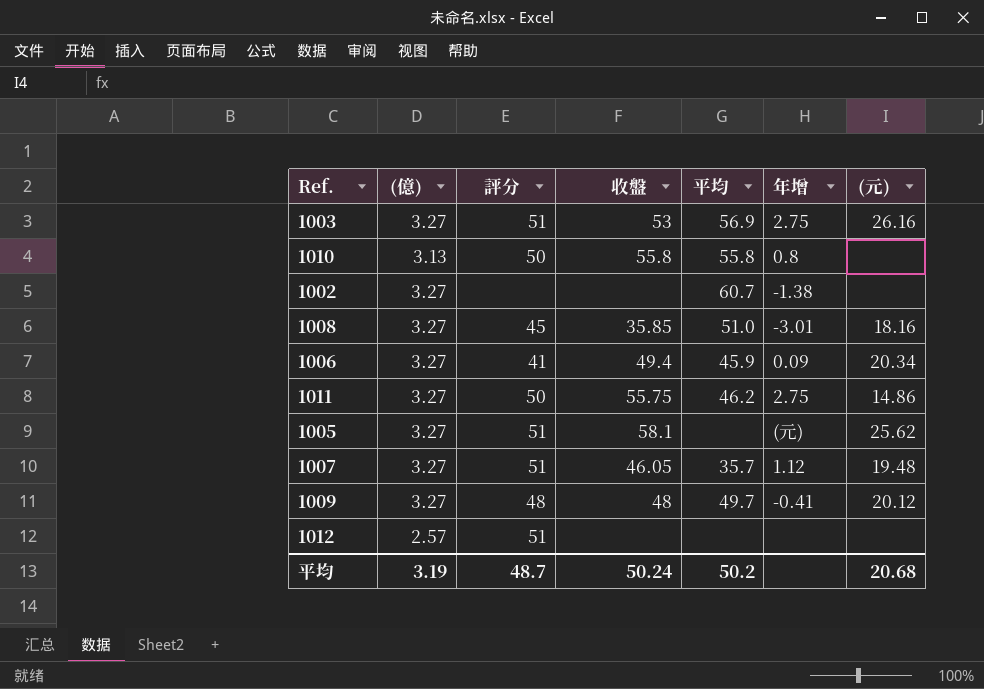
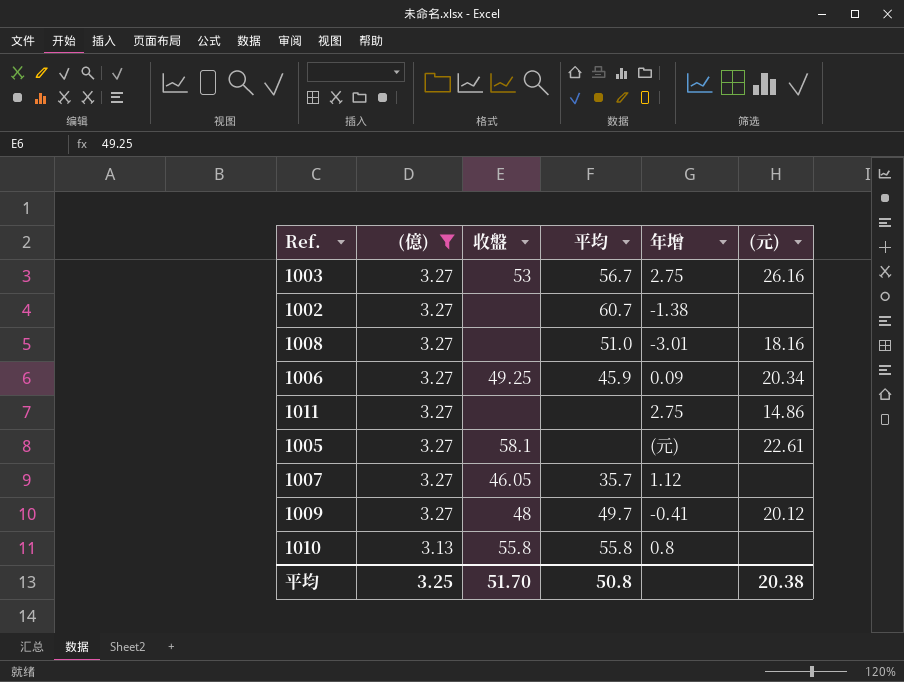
filter: none -> (億) != 2.57
row order: none -> (億) descending
column 評分 | position: 3 -> none
1003 | 平均: 56.9 -> 56.7
1008 | 收盤: 35.85 -> none
1006 | 收盤: 49.4 -> 49.25
1011 | 收盤: 55.75 -> none
1011 | 平均: 46.2 -> none
1005 | (元): 25.62 -> 22.61
1007 | (元): 19.48 -> none
平均 | (億): 3.19 -> 3.25
平均 | 收盤: 50.24 -> 51.70
平均 | 平均: 50.2 -> 50.8
平均 | (元): 20.68 -> 20.38

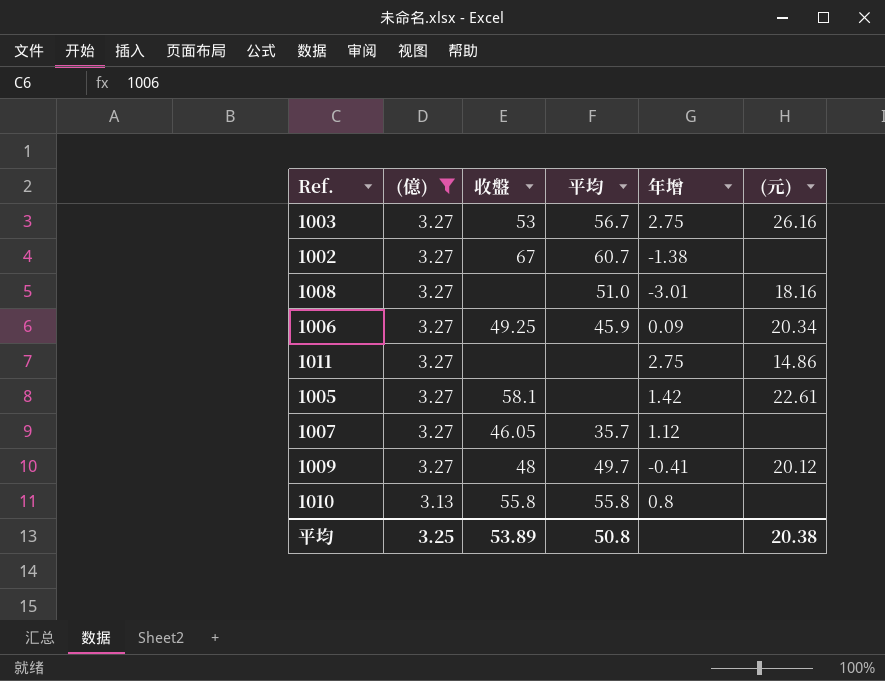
1002 | 收盤: none -> 67
1005 | 年增: (元) -> 1.42
平均 | 收盤: 51.70 -> 53.89

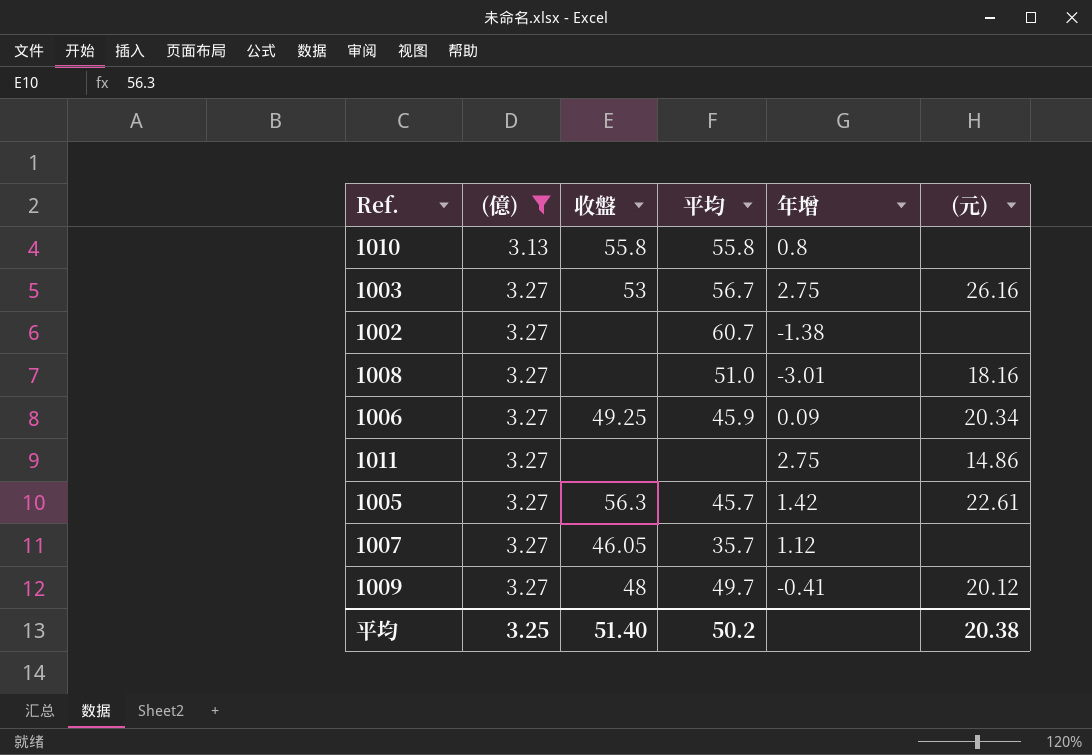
row order: (億) descending -> (億) ascending
1002 | 收盤: 67 -> none
1005 | 收盤: 58.1 -> 56.3
1005 | 平均: none -> 45.7
平均 | 收盤: 53.89 -> 51.40
平均 | 平均: 50.8 -> 50.2

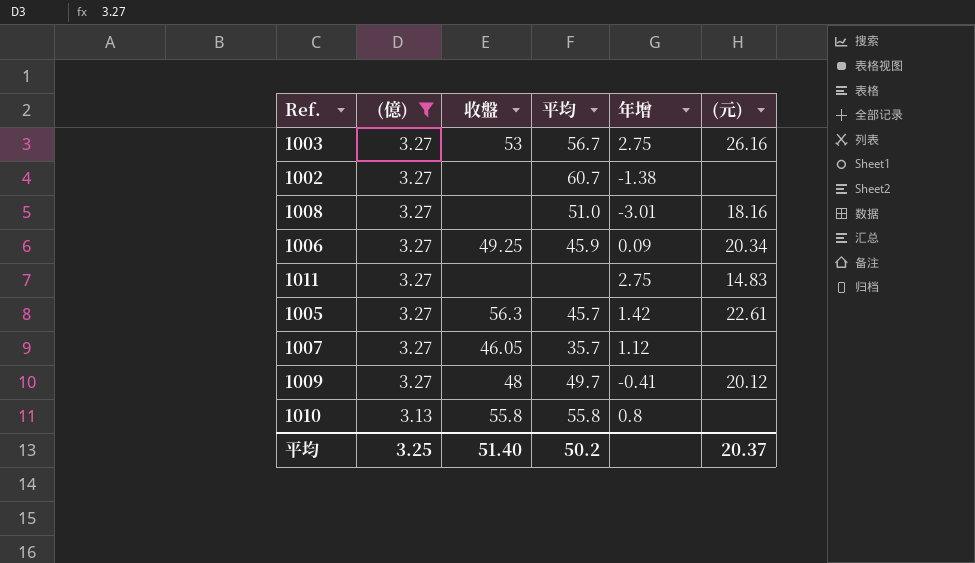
row order: (億) ascending -> (億) descending
1011 | (元): 14.86 -> 14.83
平均 | (元): 20.38 -> 20.37

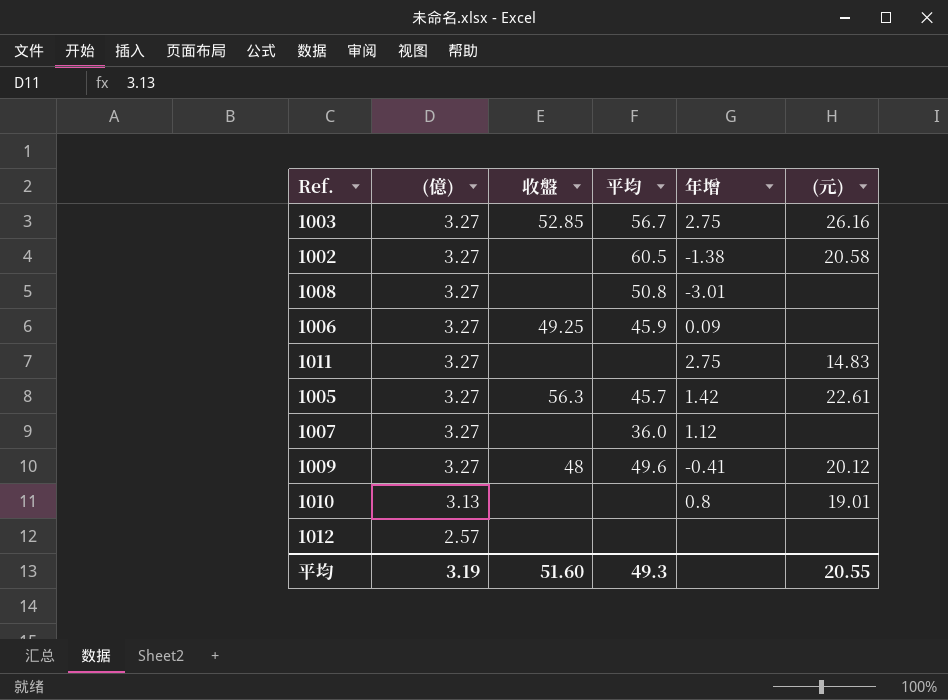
filter: (億) != 2.57 -> none
1003 | 收盤: 53 -> 52.85
1002 | 平均: 60.7 -> 60.5
1002 | (元): none -> 20.58
1008 | 平均: 51.0 -> 50.8
1008 | (元): 18.16 -> none
1006 | (元): 20.34 -> none
1007 | 收盤: 46.05 -> none
1007 | 平均: 35.7 -> 36.0
1009 | 平均: 49.7 -> 49.6
1010 | 收盤: 55.8 -> none
1010 | 平均: 55.8 -> none
1010 | (元): none -> 19.01
平均 | (億): 3.25 -> 3.19
平均 | 收盤: 51.40 -> 51.60
平均 | 平均: 50.2 -> 49.3
平均 | (元): 20.37 -> 20.55

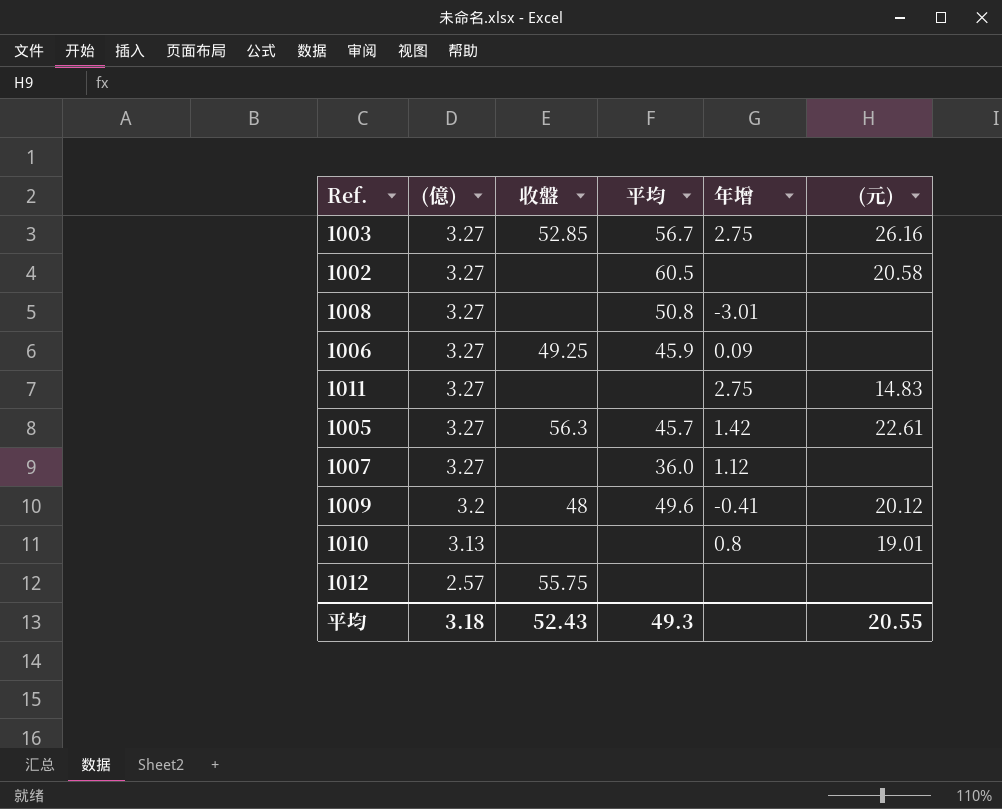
1002 | 年增: -1.38 -> none
1009 | (億): 3.27 -> 3.2
1012 | 收盤: none -> 55.75
平均 | (億): 3.19 -> 3.18
平均 | 收盤: 51.60 -> 52.43

